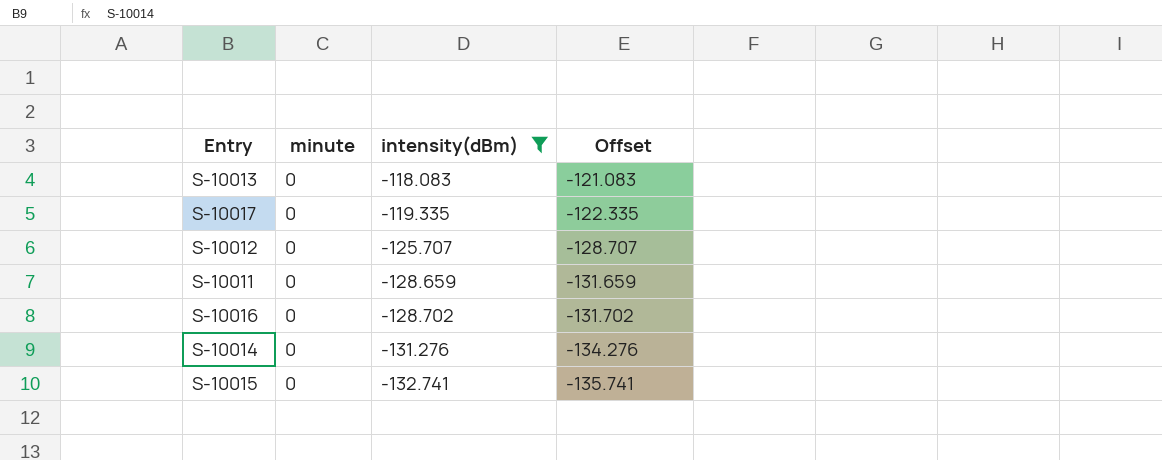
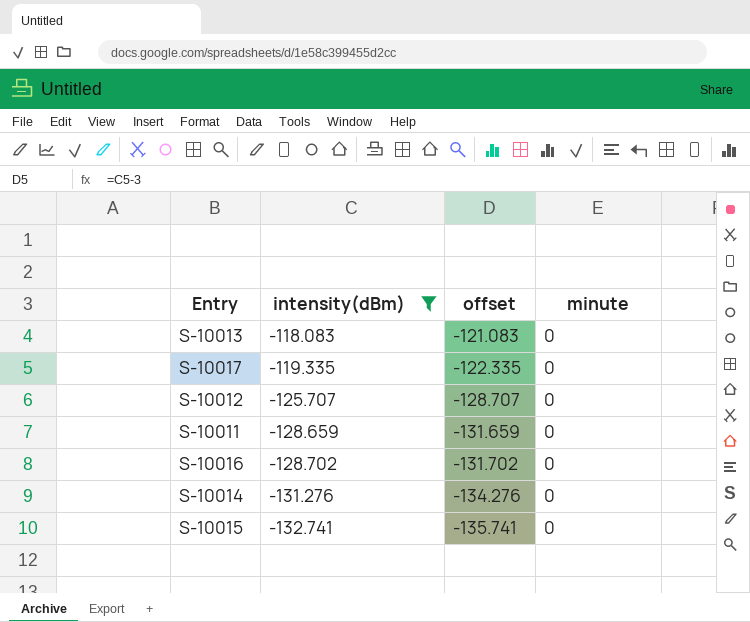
column name: Offset -> offset
column minute | position: 2 -> 4

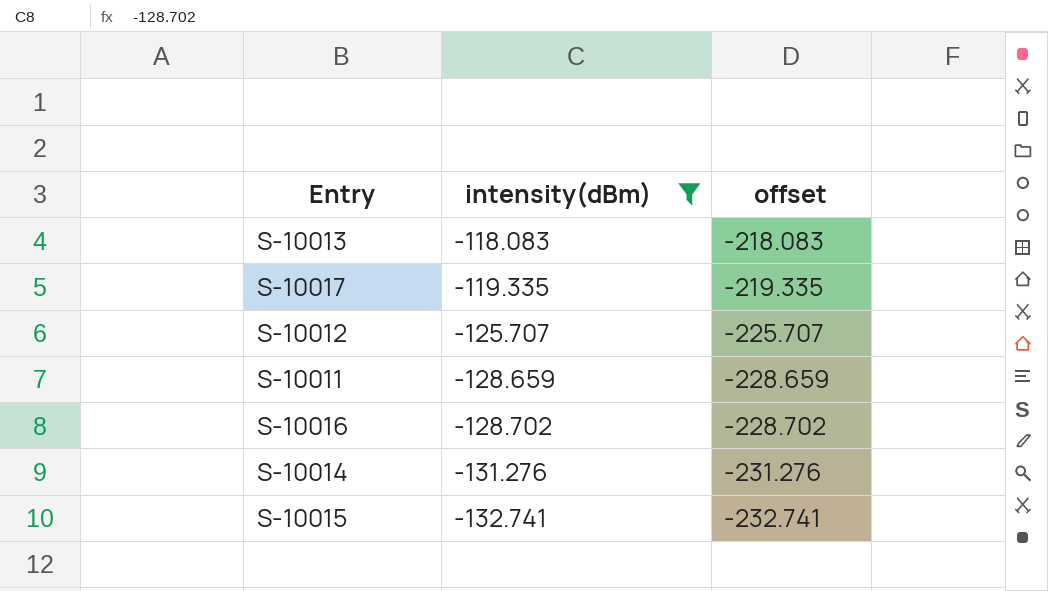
column minute | position: 4 -> none
column offset | formula: [intensity(dBm)] - 3 -> [intensity(dBm)] - 100

